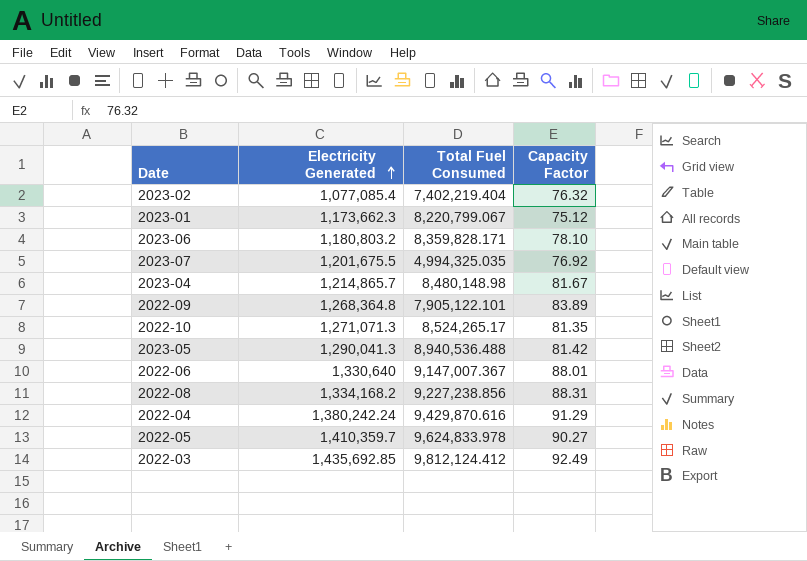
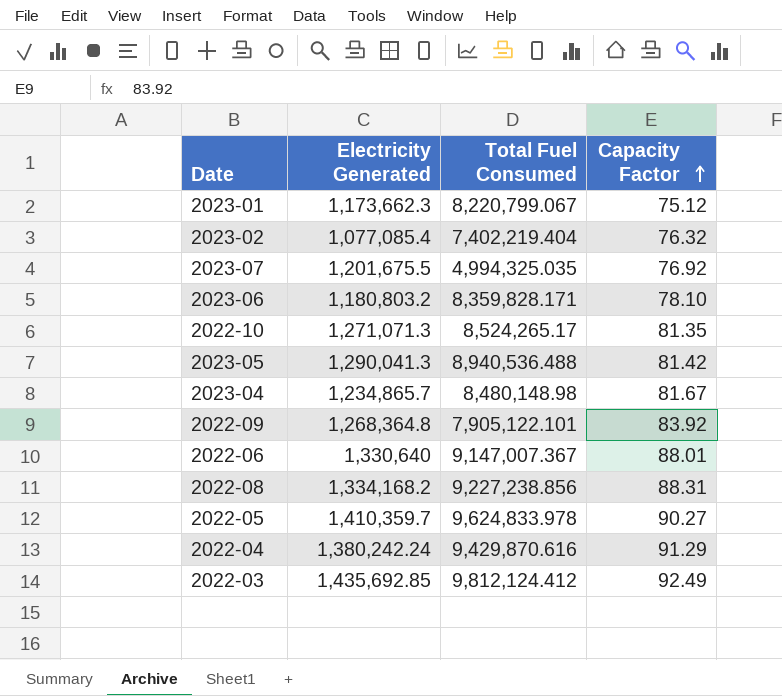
row order: Electricity Generated ascending -> Capacity Factor ascending
2023-04 | Electricity Generated: 1,214,865.7 -> 1,234,865.7
2022-09 | Capacity Factor: 83.89 -> 83.92

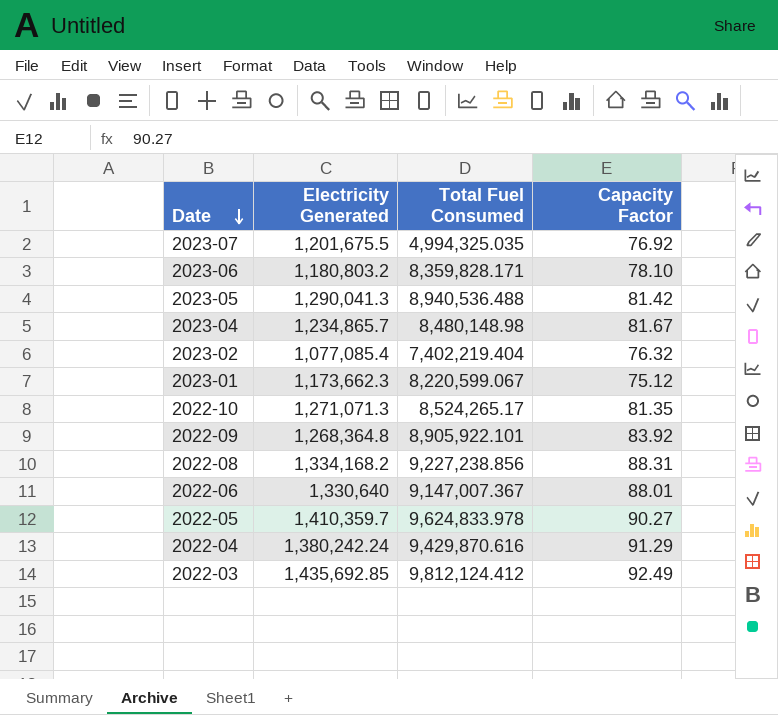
row order: Capacity Factor ascending -> Date descending
2023-01 | Total Fuel Consumed: 8,220,799.067 -> 8,220,599.067
2022-09 | Total Fuel Consumed: 7,905,122.101 -> 8,905,922.101

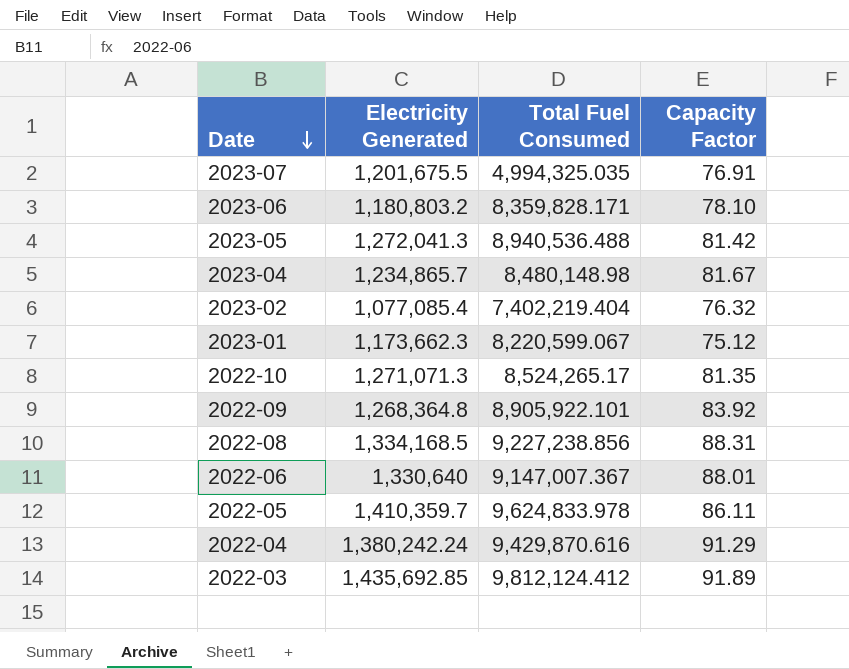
2023-07 | Capacity Factor: 76.92 -> 76.91
2023-05 | Electricity Generated: 1,290,041.3 -> 1,272,041.3
2022-08 | Electricity Generated: 1,334,168.2 -> 1,334,168.5
2022-05 | Capacity Factor: 90.27 -> 86.11
2022-03 | Capacity Factor: 92.49 -> 91.89

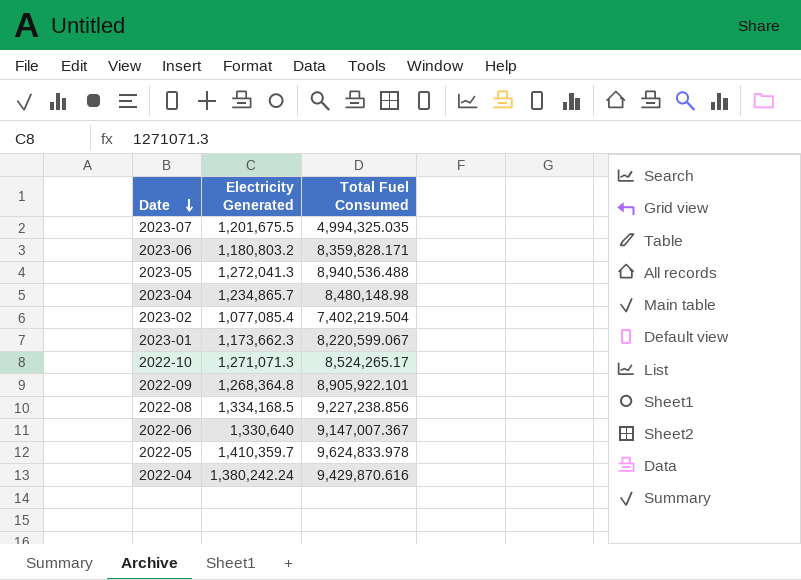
column Capacity Factor | position: 4 -> none
row 2022-03: 1,435,692.85 | 9,812,124.412 | 91.89 -> none
2023-02 | Total Fuel Consumed: 7,402,219.404 -> 7,402,219.504

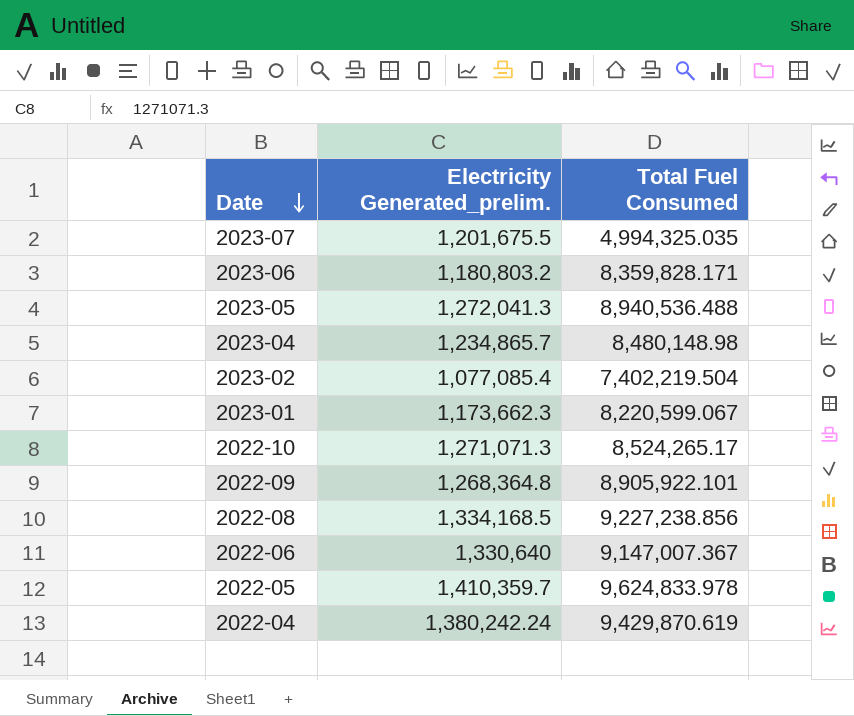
column name: Electricity Generated -> Electricity Generated_prelim.
2022-04 | Total Fuel Consumed: 9,429,870.616 -> 9,429,870.619

